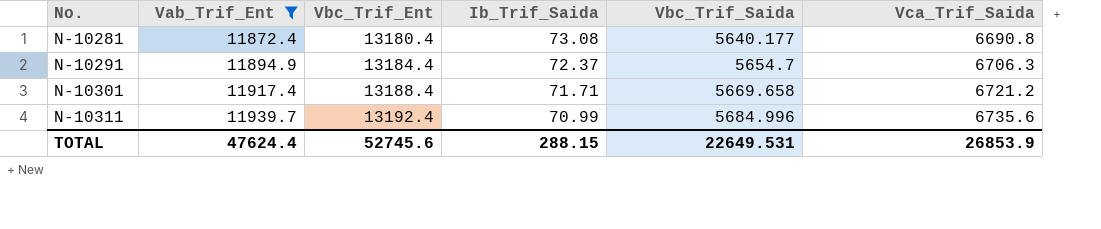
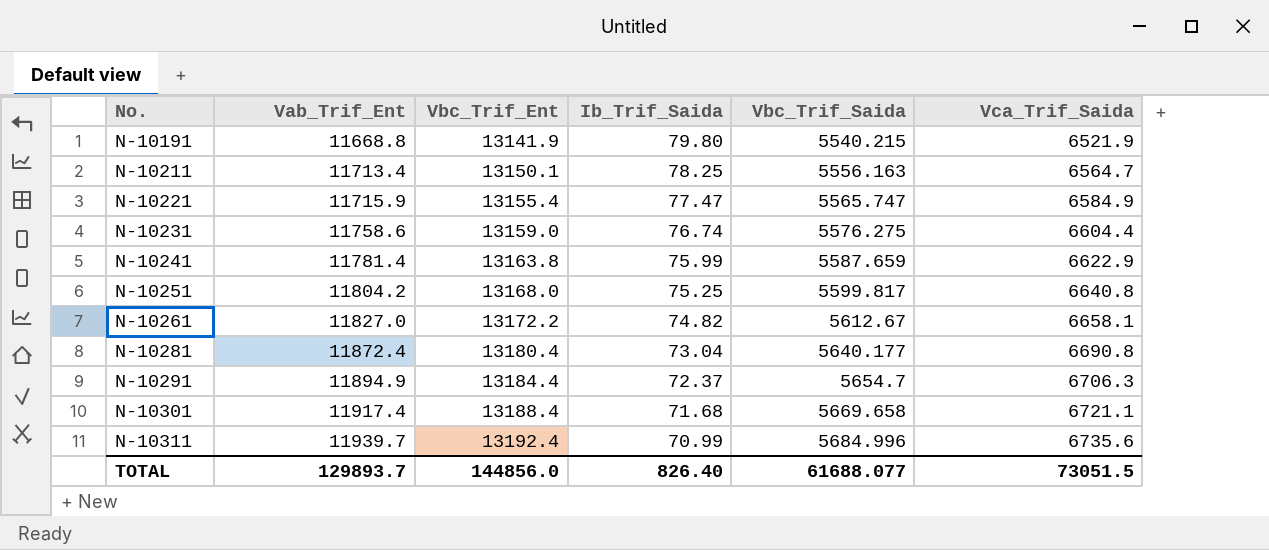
filter: Vab_Trif_Ent >= 11872.4 -> none
N-10281 | Ib_Trif_Saida: 73.08 -> 73.04
N-10301 | Ib_Trif_Saida: 71.71 -> 71.68
N-10301 | Vca_Trif_Saida: 6721.2 -> 6721.1
TOTAL | Vab_Trif_Ent: 47624.4 -> 129893.7
TOTAL | Vbc_Trif_Ent: 52745.6 -> 144856.0
TOTAL | Ib_Trif_Saida: 288.15 -> 826.40
TOTAL | Vbc_Trif_Saida: 22649.531 -> 61688.077
TOTAL | Vca_Trif_Saida: 26853.9 -> 73051.5

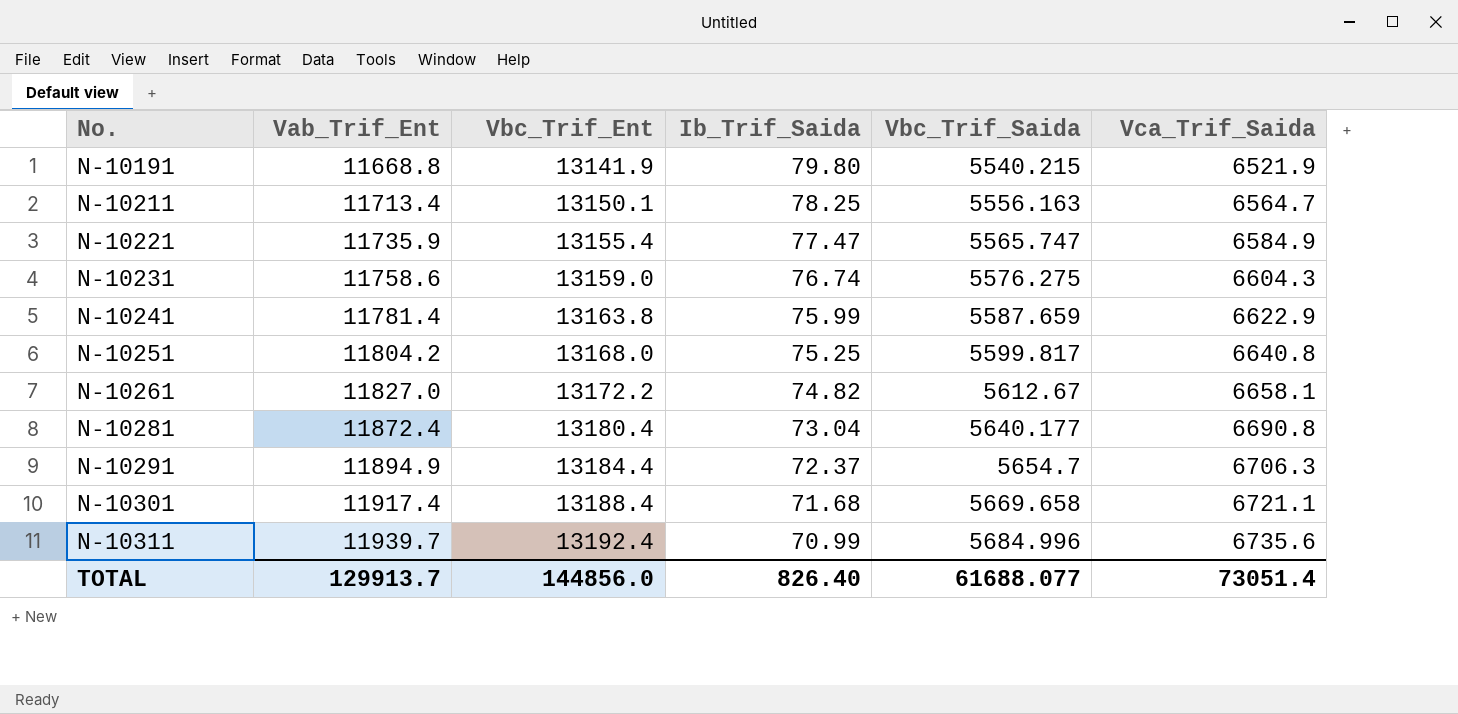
N-10221 | Vab_Trif_Ent: 11715.9 -> 11735.9
N-10231 | Vca_Trif_Saida: 6604.4 -> 6604.3
TOTAL | Vab_Trif_Ent: 129893.7 -> 129913.7
TOTAL | Vca_Trif_Saida: 73051.5 -> 73051.4

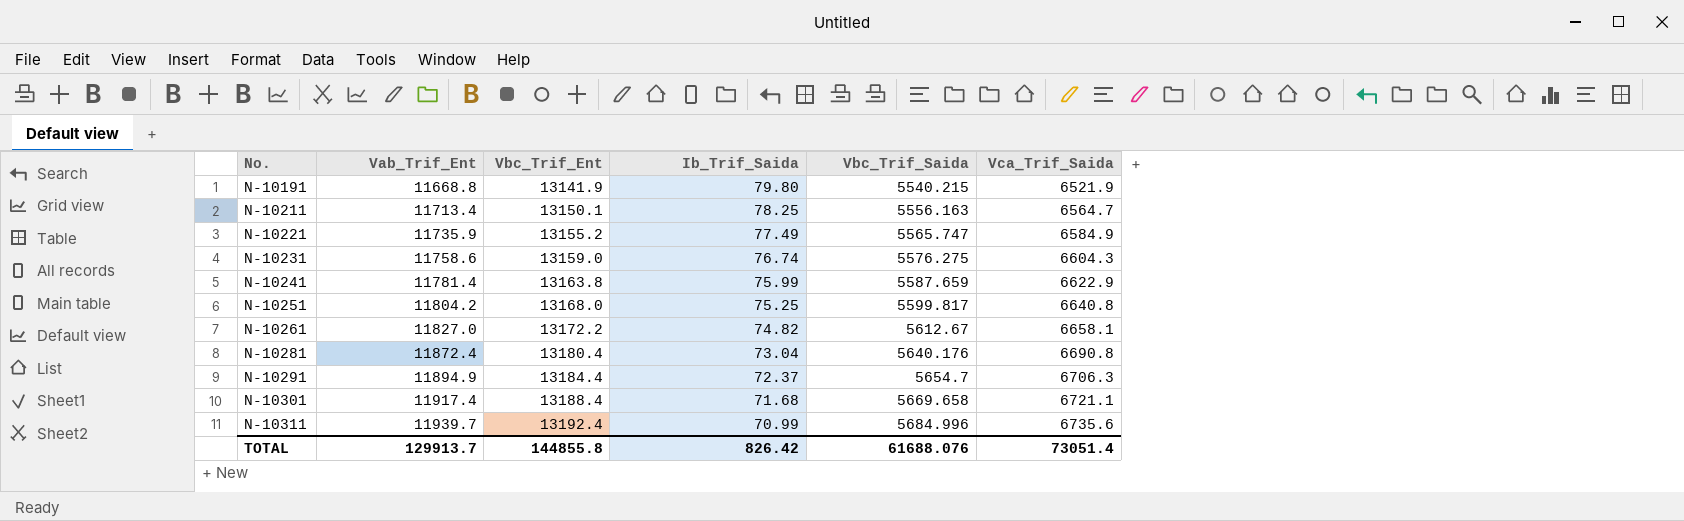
N-10221 | Vbc_Trif_Ent: 13155.4 -> 13155.2
N-10221 | Ib_Trif_Saida: 77.47 -> 77.49
N-10281 | Vbc_Trif_Saida: 5640.177 -> 5640.176
TOTAL | Vbc_Trif_Ent: 144856.0 -> 144855.8
TOTAL | Ib_Trif_Saida: 826.40 -> 826.42
TOTAL | Vbc_Trif_Saida: 61688.077 -> 61688.076

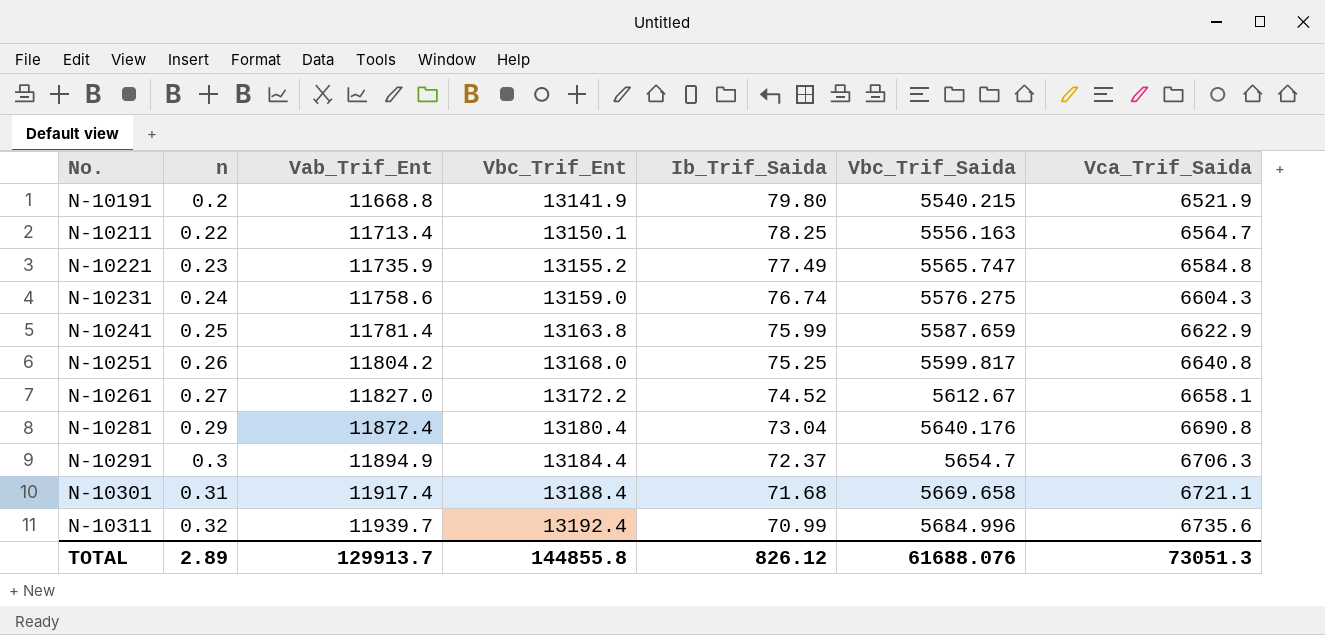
column n | position: none -> 2
N-10221 | Vca_Trif_Saida: 6584.9 -> 6584.8
N-10261 | Ib_Trif_Saida: 74.82 -> 74.52
TOTAL | Ib_Trif_Saida: 826.42 -> 826.12
TOTAL | Vca_Trif_Saida: 73051.4 -> 73051.3

